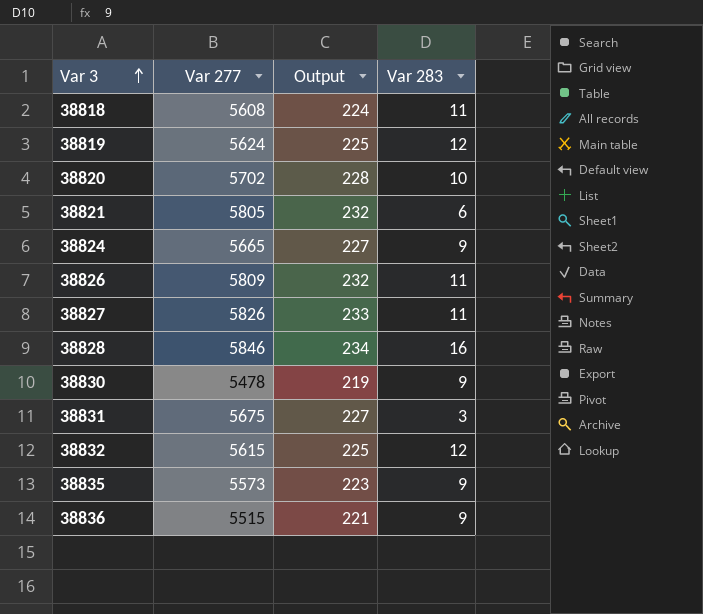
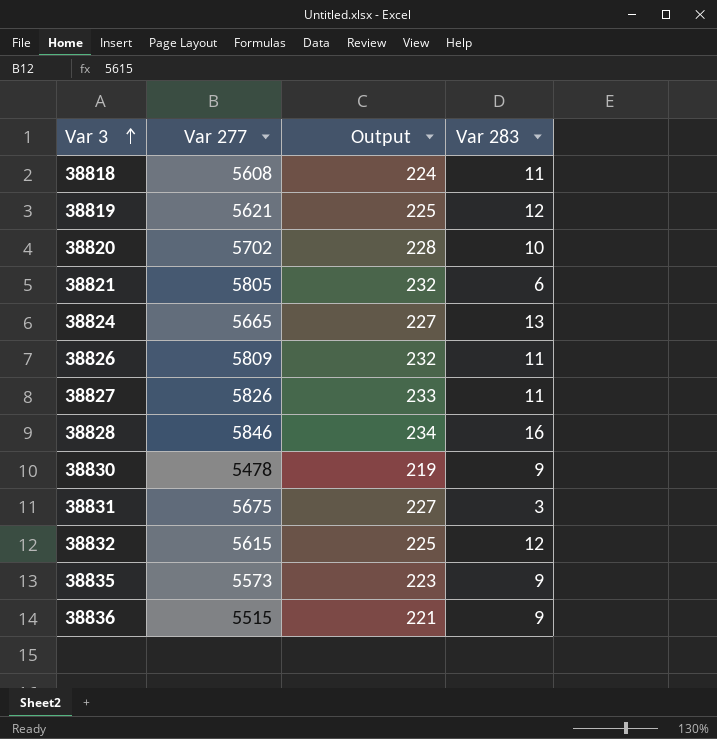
38819 | Var 277: 5624 -> 5621
38824 | Var 283: 9 -> 13

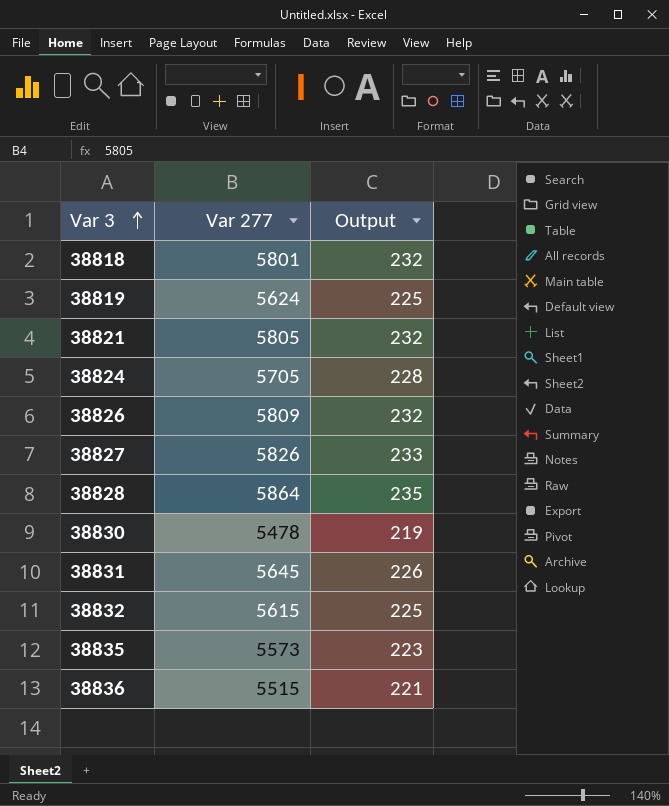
column Var 283 | position: 4 -> none
row 38820: 5702 | 228 | 10 -> none
38818 | Var 277: 5608 -> 5801
38818 | Output: 224 -> 232
38819 | Var 277: 5621 -> 5624
38824 | Var 277: 5665 -> 5705
38824 | Output: 227 -> 228
38828 | Var 277: 5846 -> 5864
38828 | Output: 234 -> 235
38831 | Var 277: 5675 -> 5645
38831 | Output: 227 -> 226

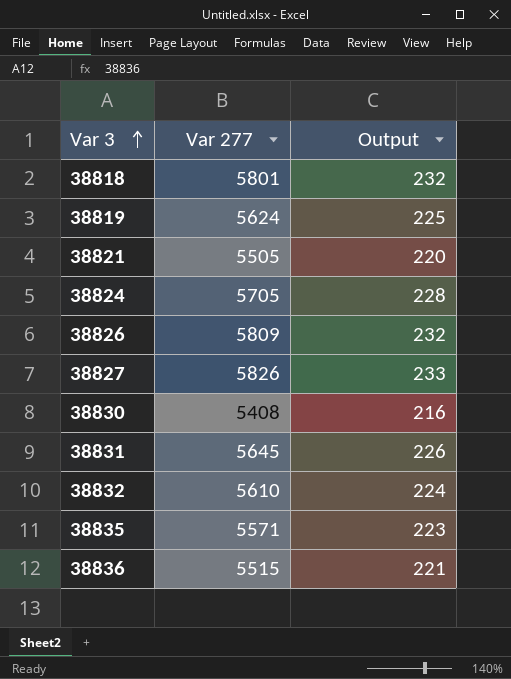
row 38828: 5864 | 235 -> none
38821 | Var 277: 5805 -> 5505
38821 | Output: 232 -> 220
38830 | Var 277: 5478 -> 5408
38830 | Output: 219 -> 216
38832 | Var 277: 5615 -> 5610
38832 | Output: 225 -> 224
38835 | Var 277: 5573 -> 5571

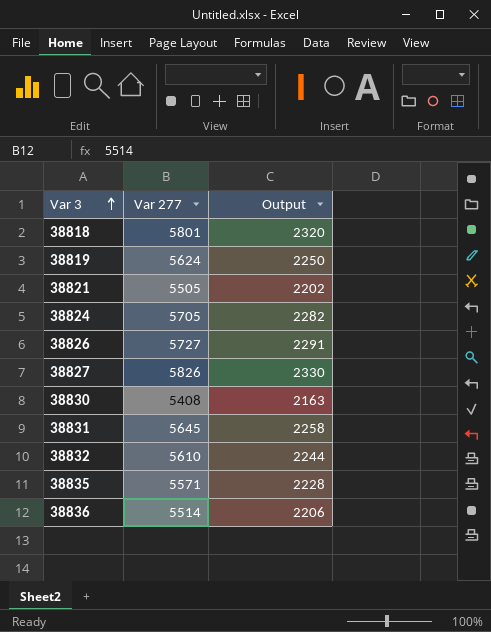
column Output | formula: [Var 277] * 0.04 -> [Var 277] * 0.4
38826 | Var 277: 5809 -> 5727
38836 | Var 277: 5515 -> 5514

